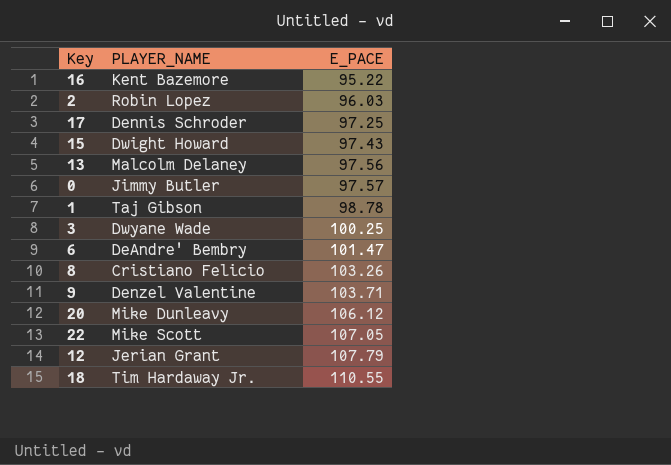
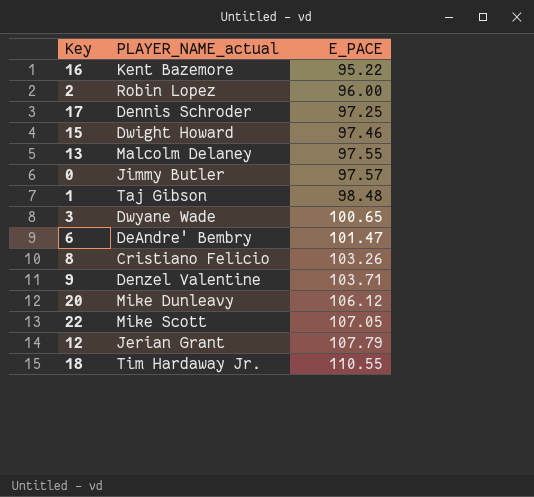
column name: PLAYER_NAME -> PLAYER_NAME_actual
2 | E_PACE: 96.03 -> 96.00
15 | E_PACE: 97.43 -> 97.46
13 | E_PACE: 97.56 -> 97.55
1 | E_PACE: 98.78 -> 98.48
3 | E_PACE: 100.25 -> 100.65

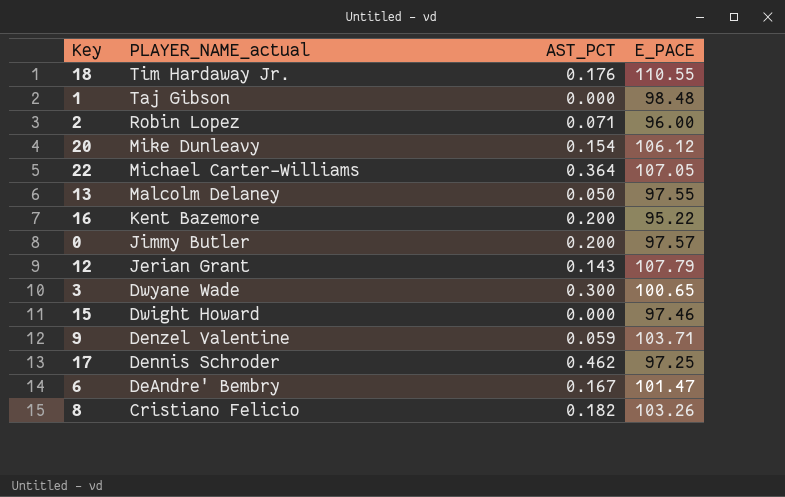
row order: E_PACE ascending -> PLAYER_NAME_actual descending
column AST_PCT | position: none -> 3
22 | PLAYER_NAME_actual: Mike Scott -> Michael Carter-Williams

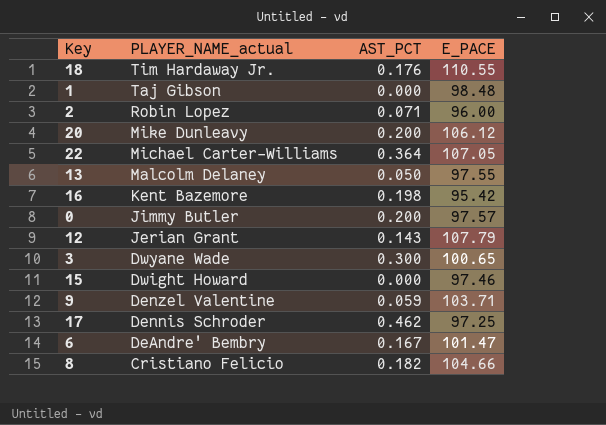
20 | AST_PCT: 0.154 -> 0.200
16 | AST_PCT: 0.200 -> 0.198
16 | E_PACE: 95.22 -> 95.42
8 | E_PACE: 103.26 -> 104.66

